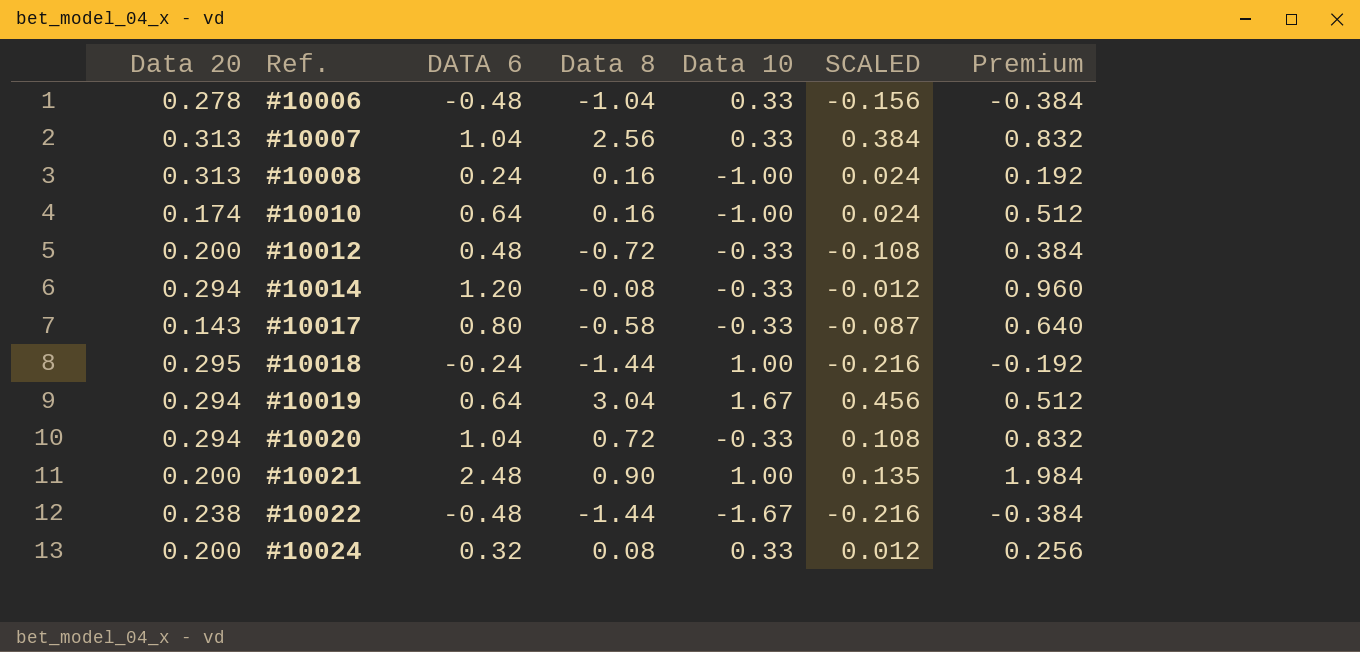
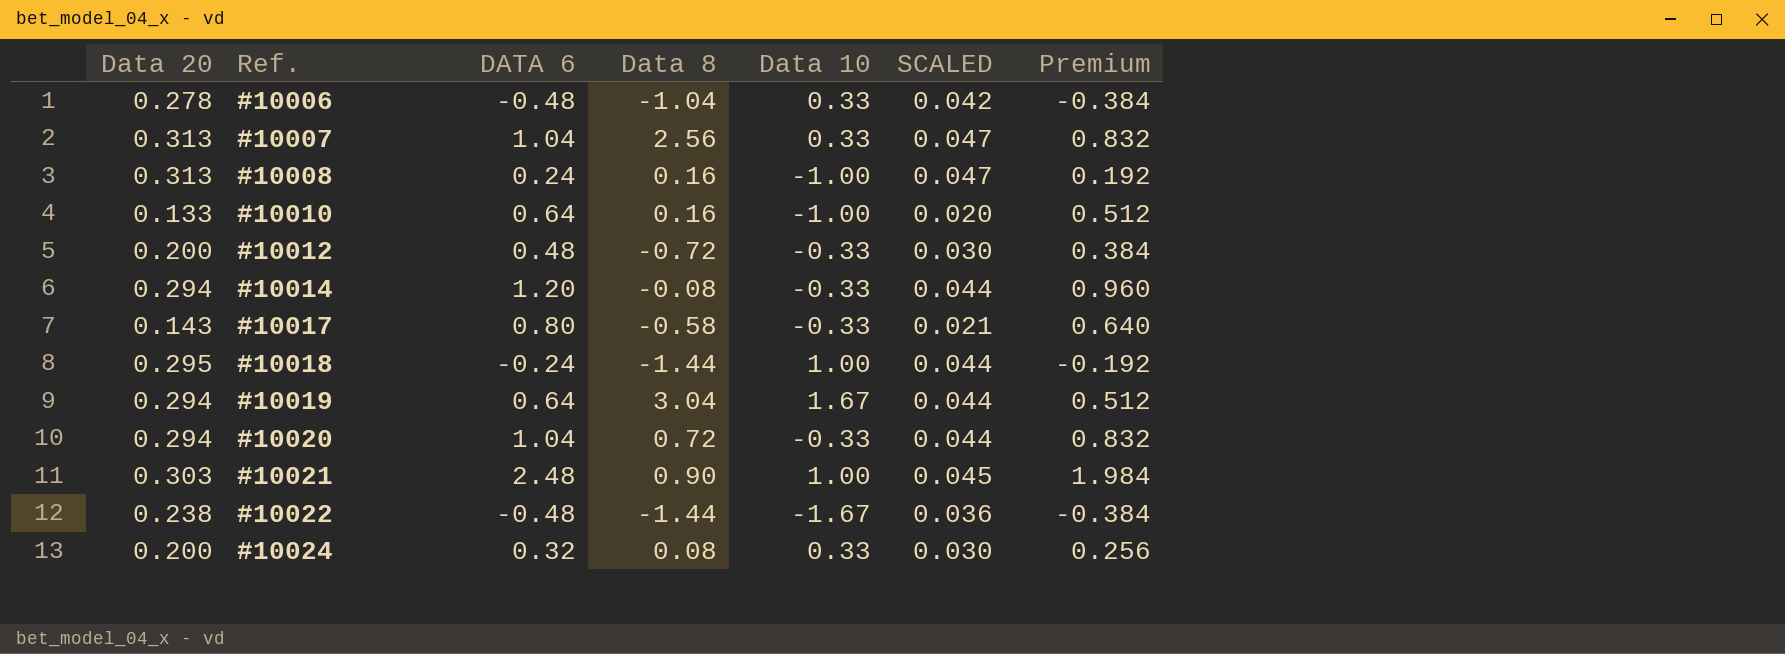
column SCALED | formula: [Data 8] * 0.15 -> [Data 20] * 0.15
#10010 | Data 20: 0.174 -> 0.133
#10021 | Data 20: 0.200 -> 0.303

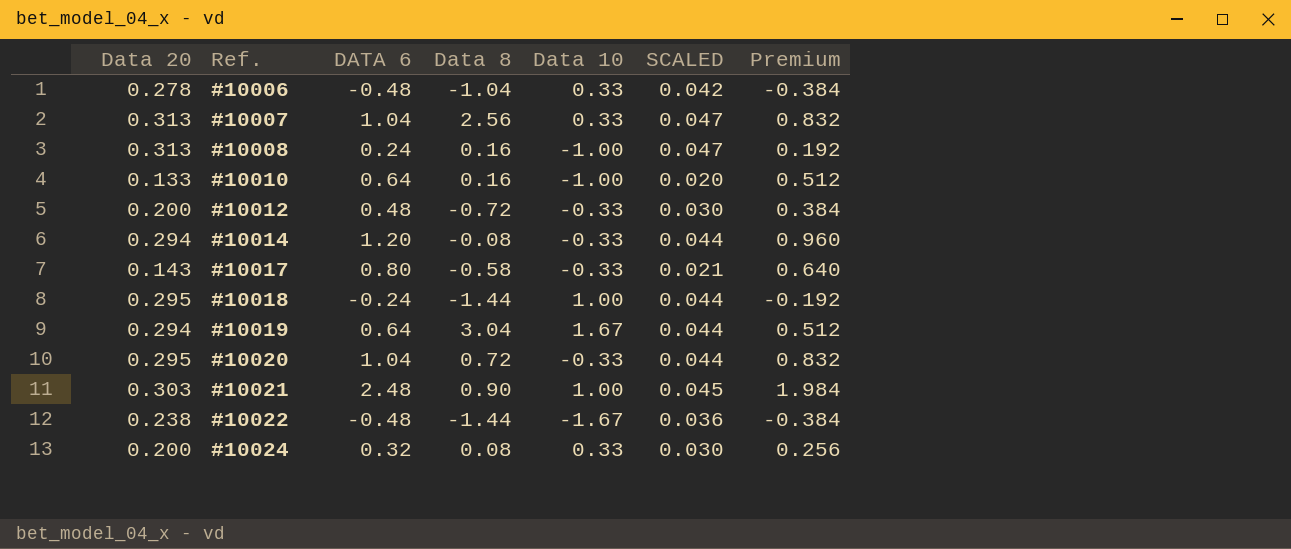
#10020 | Data 20: 0.294 -> 0.295

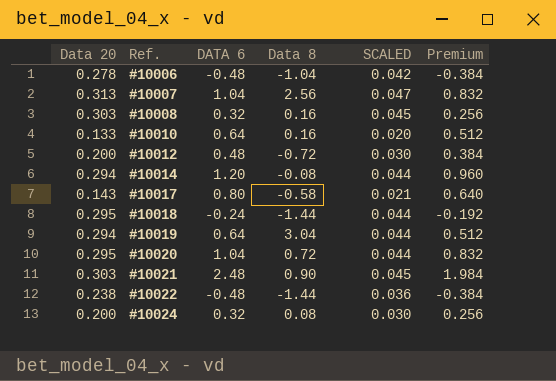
column Data 10 | position: 5 -> none
#10008 | Data 20: 0.313 -> 0.303
#10008 | DATA 6: 0.24 -> 0.32
#10008 | SCALED: 0.047 -> 0.045
#10008 | Premium: 0.192 -> 0.256

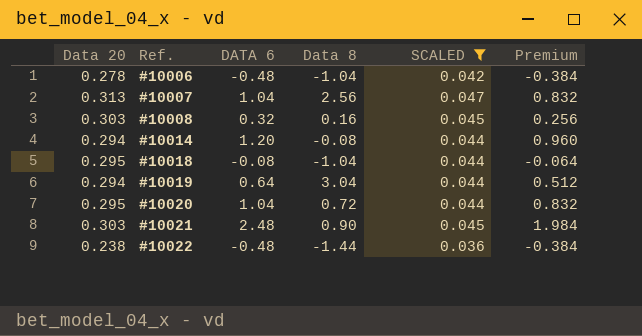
filter: none -> SCALED >= 0.036
#10018 | DATA 6: -0.24 -> -0.08
#10018 | Data 8: -1.44 -> -1.04
#10018 | Premium: -0.192 -> -0.064

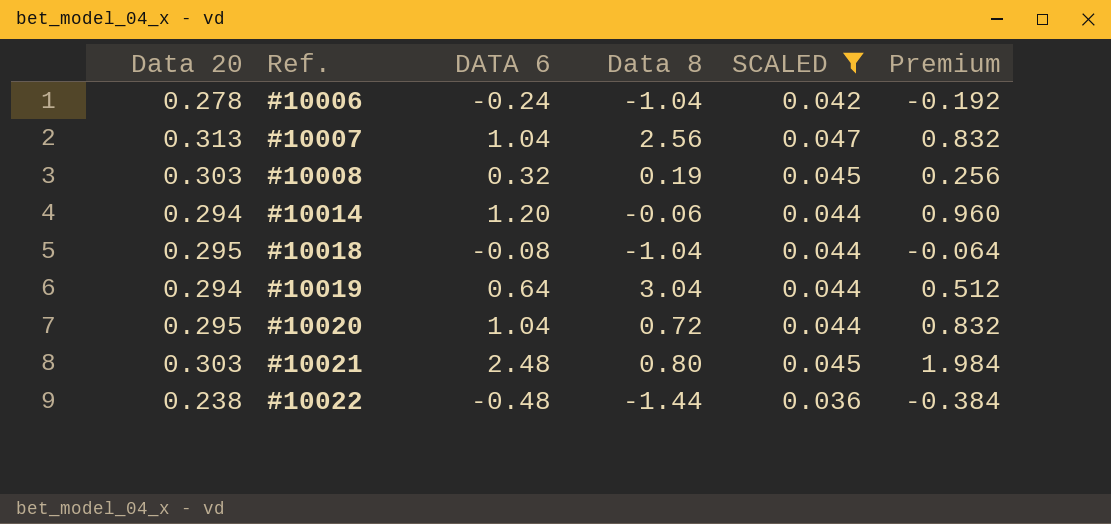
#10006 | DATA 6: -0.48 -> -0.24
#10006 | Premium: -0.384 -> -0.192
#10008 | Data 8: 0.16 -> 0.19
#10014 | Data 8: -0.08 -> -0.06
#10021 | Data 8: 0.90 -> 0.80

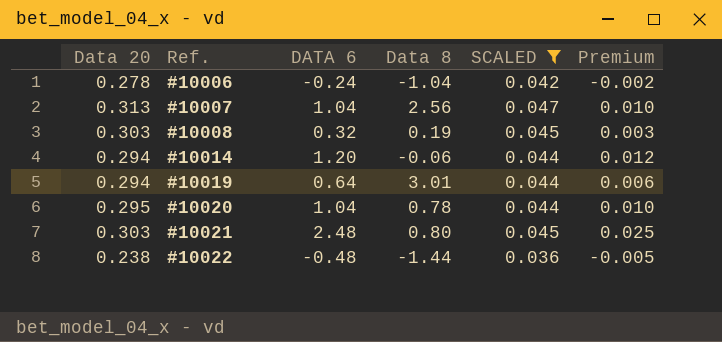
column Premium | formula: [DATA 6] * 0.8 -> [DATA 6] * 0.01
row #10018: 0.295 | -0.08 | -1.04 | 0.044 | -0.064 -> none
#10019 | Data 8: 3.04 -> 3.01
#10020 | Data 8: 0.72 -> 0.78

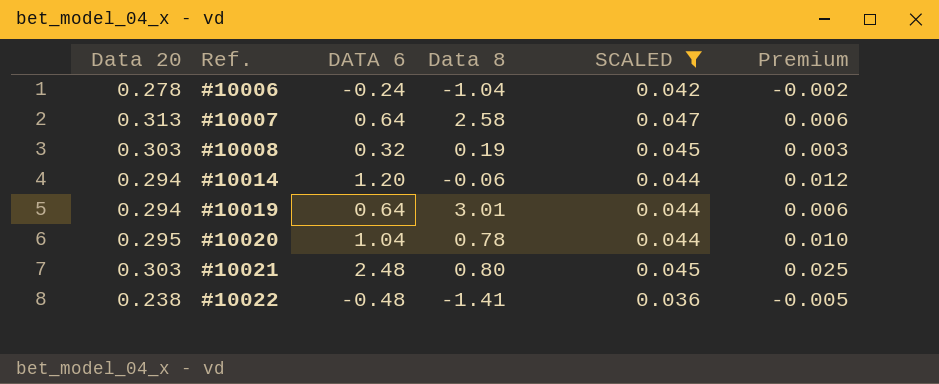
#10007 | DATA 6: 1.04 -> 0.64
#10007 | Data 8: 2.56 -> 2.58
#10007 | Premium: 0.010 -> 0.006
#10022 | Data 8: -1.44 -> -1.41

